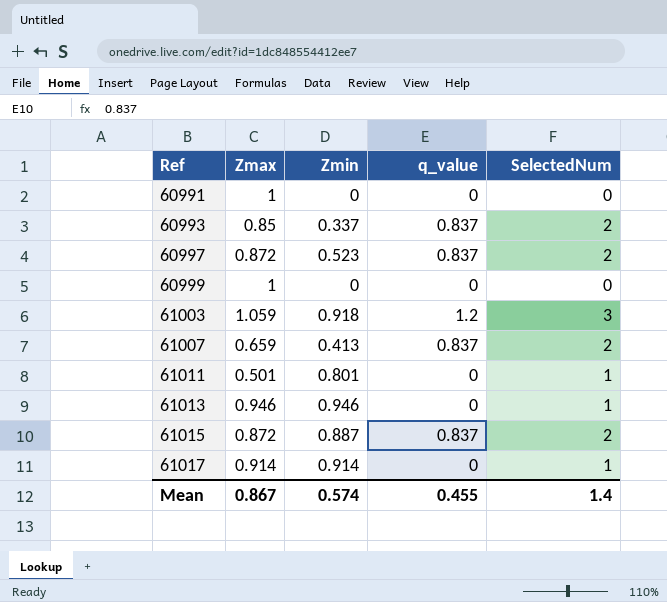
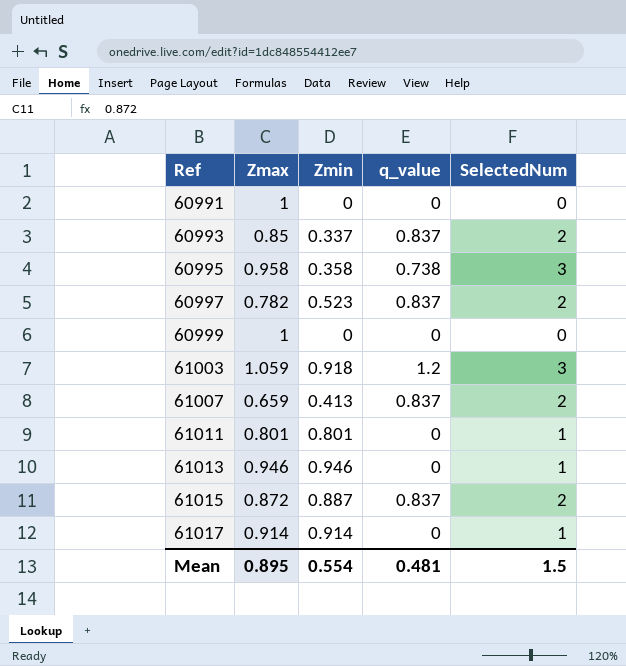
row 60995: none -> 0.958 | 0.358 | 0.738 | 3
60997 | Zmax: 0.872 -> 0.782
61011 | Zmax: 0.501 -> 0.801
Mean | Zmax: 0.867 -> 0.895
Mean | Zmin: 0.574 -> 0.554
Mean | q_value: 0.455 -> 0.481
Mean | SelectedNum: 1.4 -> 1.5

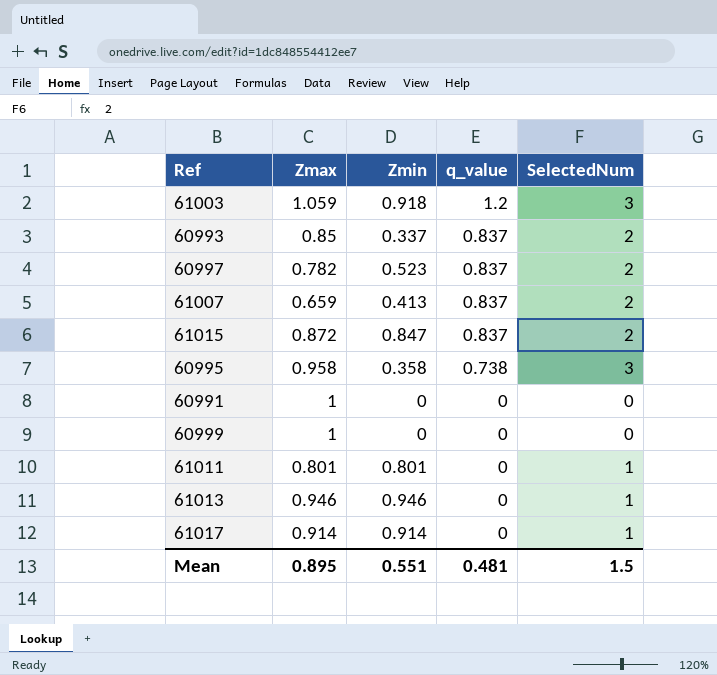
row order: Ref ascending -> q_value descending
61015 | Zmin: 0.887 -> 0.847
Mean | Zmin: 0.554 -> 0.551

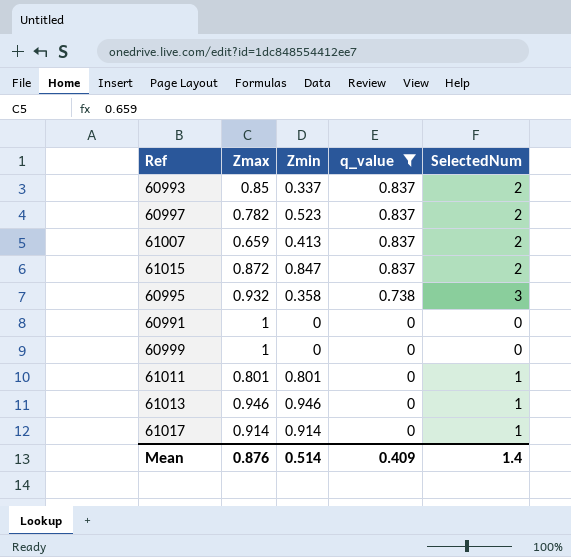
filter: none -> q_value != 1.2
60995 | Zmax: 0.958 -> 0.932
Mean | Zmax: 0.895 -> 0.876
Mean | Zmin: 0.551 -> 0.514
Mean | q_value: 0.481 -> 0.409
Mean | SelectedNum: 1.5 -> 1.4

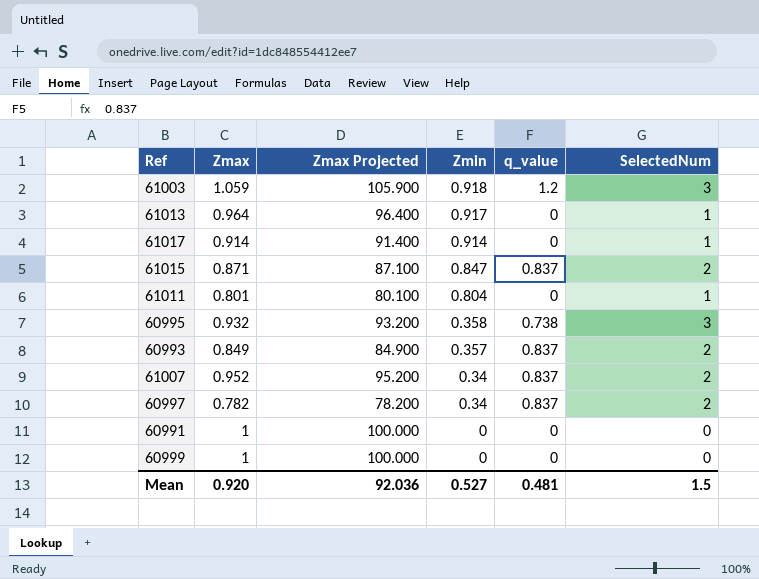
filter: q_value != 1.2 -> none
row order: q_value descending -> Zmin descending
column Zmax Projected | formula: none -> [Zmax] * 100
61013 | Zmax: 0.946 -> 0.964
61013 | Zmin: 0.946 -> 0.917
61015 | Zmax: 0.872 -> 0.871
61011 | Zmin: 0.801 -> 0.804
60993 | Zmax: 0.85 -> 0.849
60993 | Zmin: 0.337 -> 0.357
61007 | Zmax: 0.659 -> 0.952
61007 | Zmin: 0.413 -> 0.34
60997 | Zmin: 0.523 -> 0.34
Mean | Zmax: 0.876 -> 0.920
Mean | Zmin: 0.514 -> 0.527
Mean | q_value: 0.409 -> 0.481
Mean | SelectedNum: 1.4 -> 1.5

